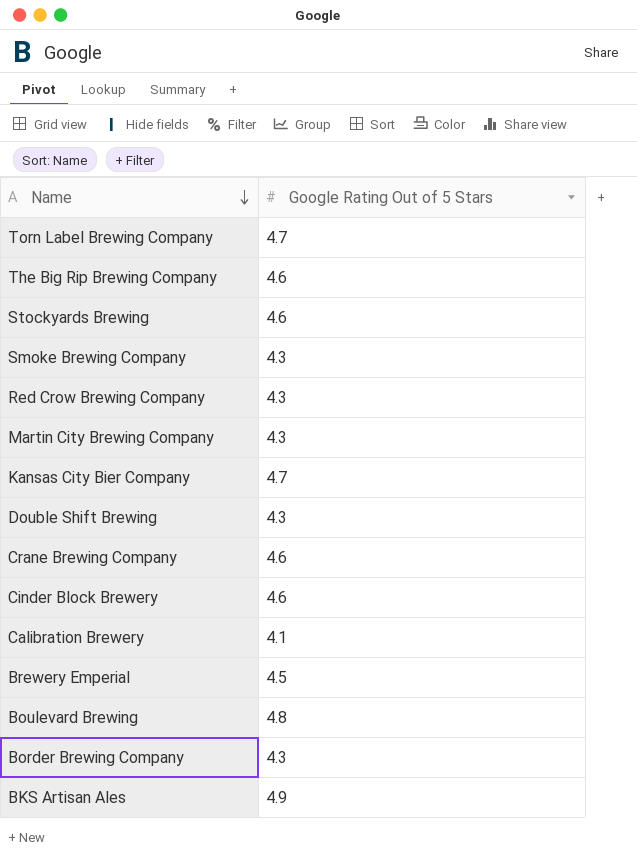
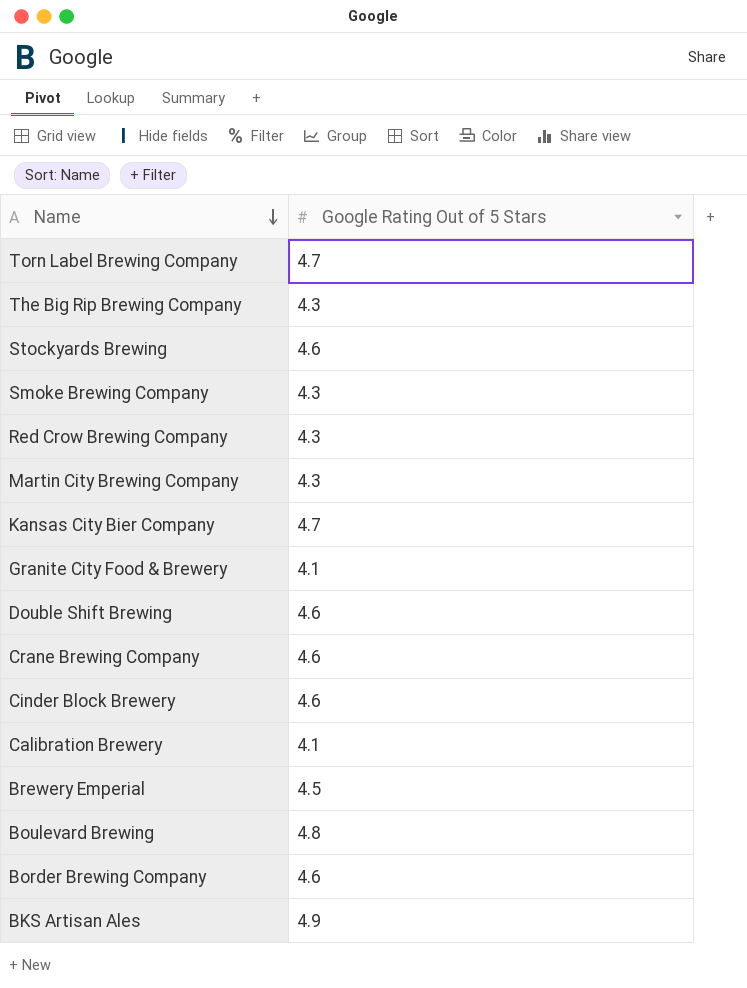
The Big Rip Brewing Company | Google Rating Out of 5 Stars: 4.6 -> 4.3
row Granite City Food & Brewery: none -> 4.1
Double Shift Brewing | Google Rating Out of 5 Stars: 4.3 -> 4.6
Border Brewing Company | Google Rating Out of 5 Stars: 4.3 -> 4.6

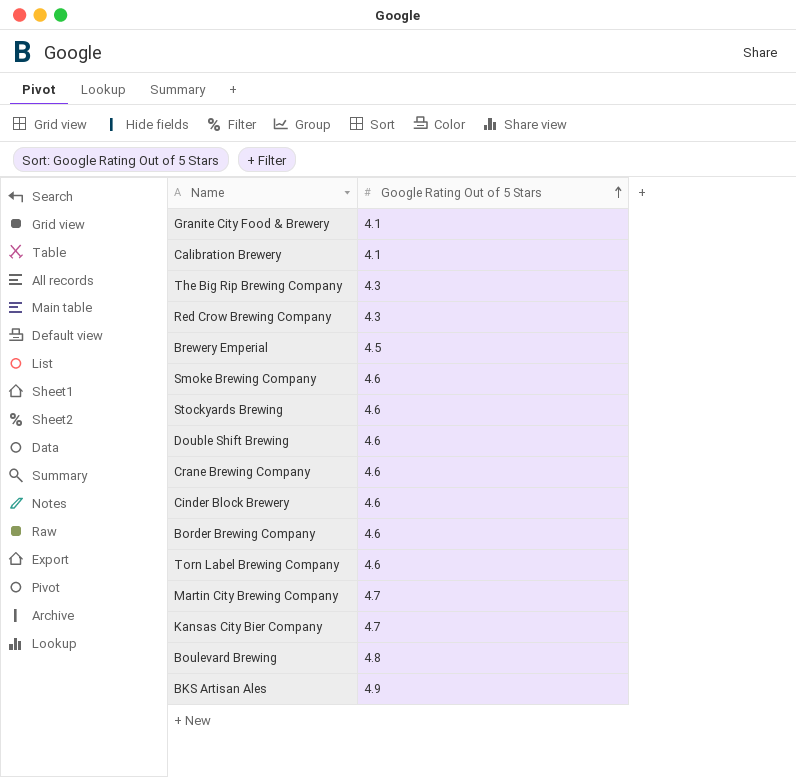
row order: Name descending -> Google Rating Out of 5 Stars ascending
Smoke Brewing Company | Google Rating Out of 5 Stars: 4.3 -> 4.6
Torn Label Brewing Company | Google Rating Out of 5 Stars: 4.7 -> 4.6
Martin City Brewing Company | Google Rating Out of 5 Stars: 4.3 -> 4.7

